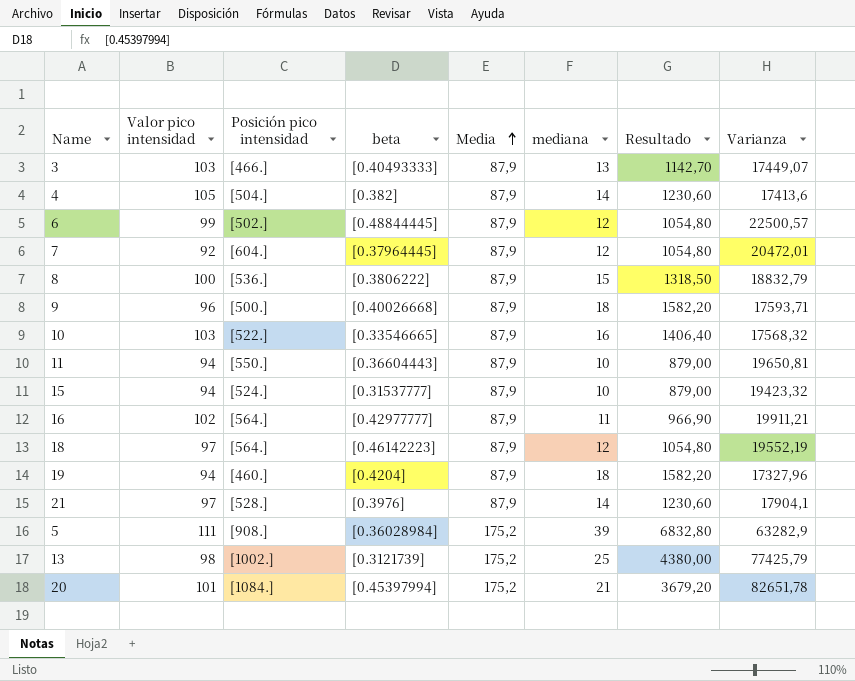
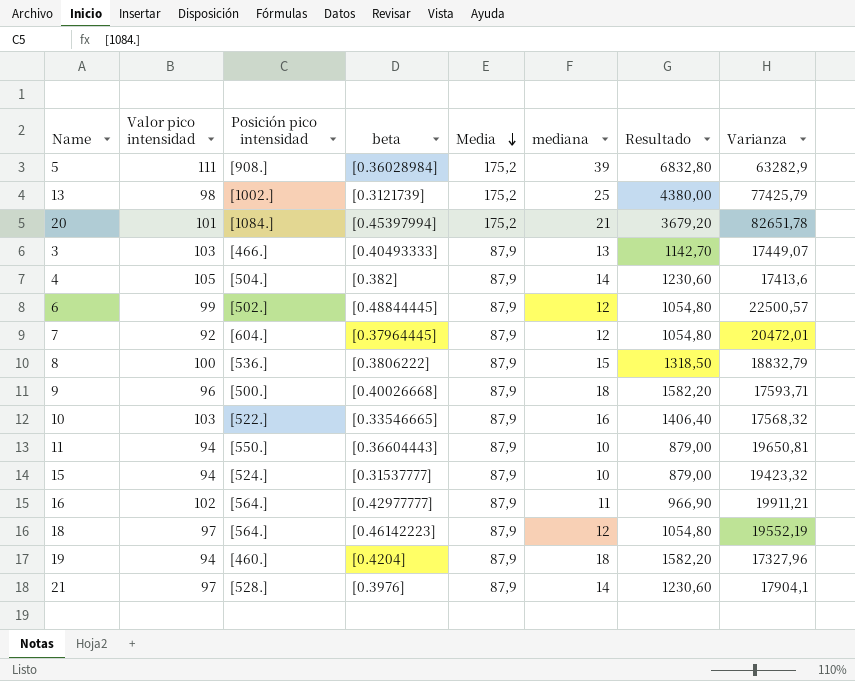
row order: Media ascending -> Media descending

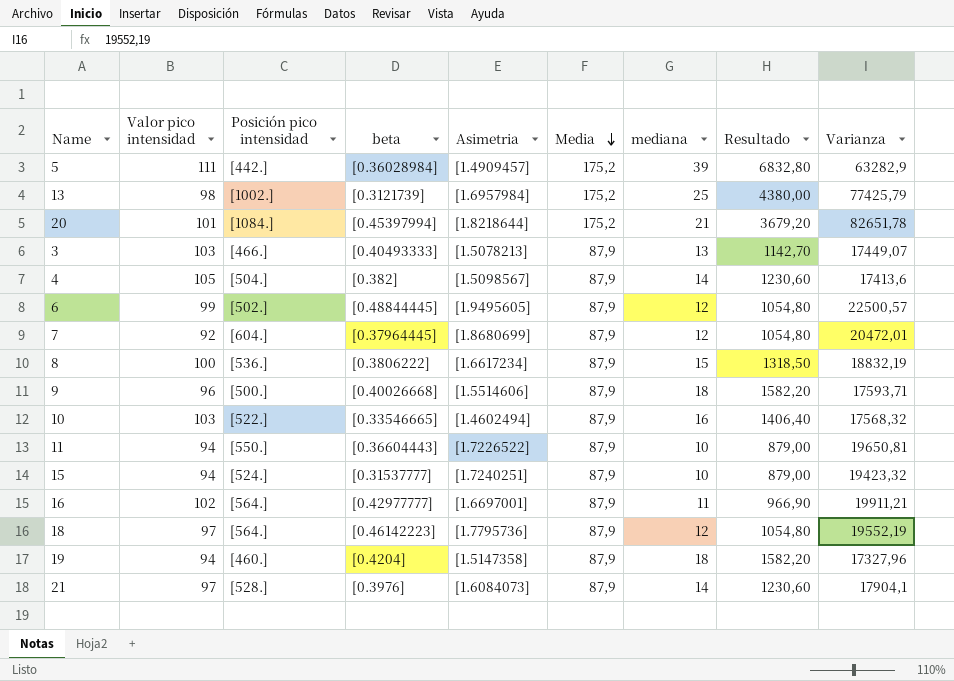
column Asimetria | position: none -> 5
5 | Posición pico intensidad: [908.] -> [442.]
8 | Varianza: 18832,79 -> 18832,19

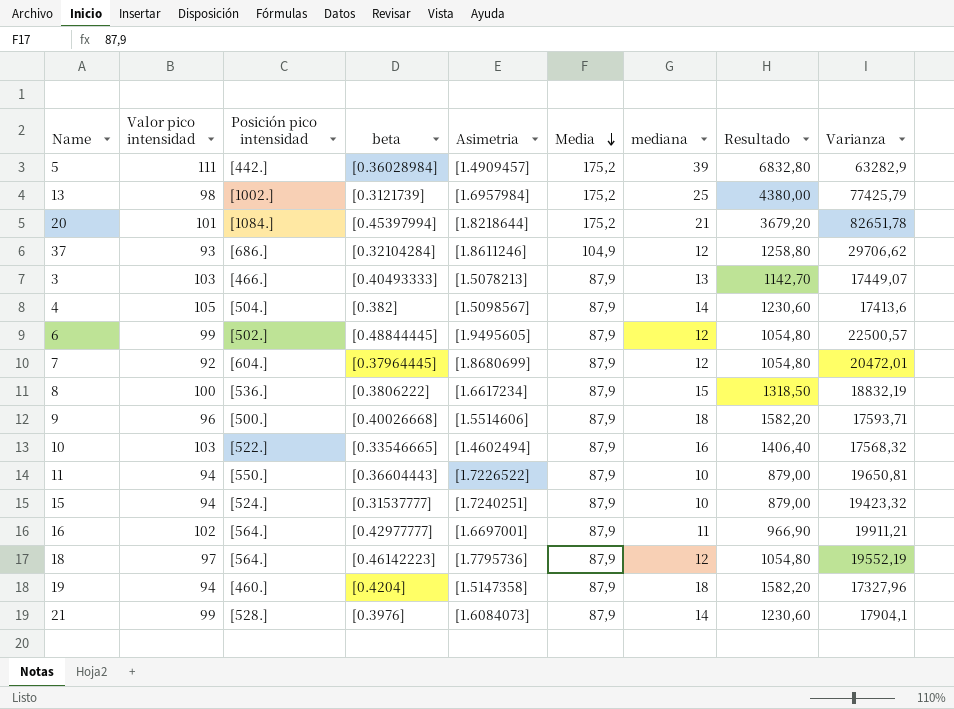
row 37: none -> 93 | [686.] | [0.32104284] | [1.8611246] | 104,9 | 12 | 1258,80 | 29706,62
21 | Valor pico intensidad: 97 -> 99

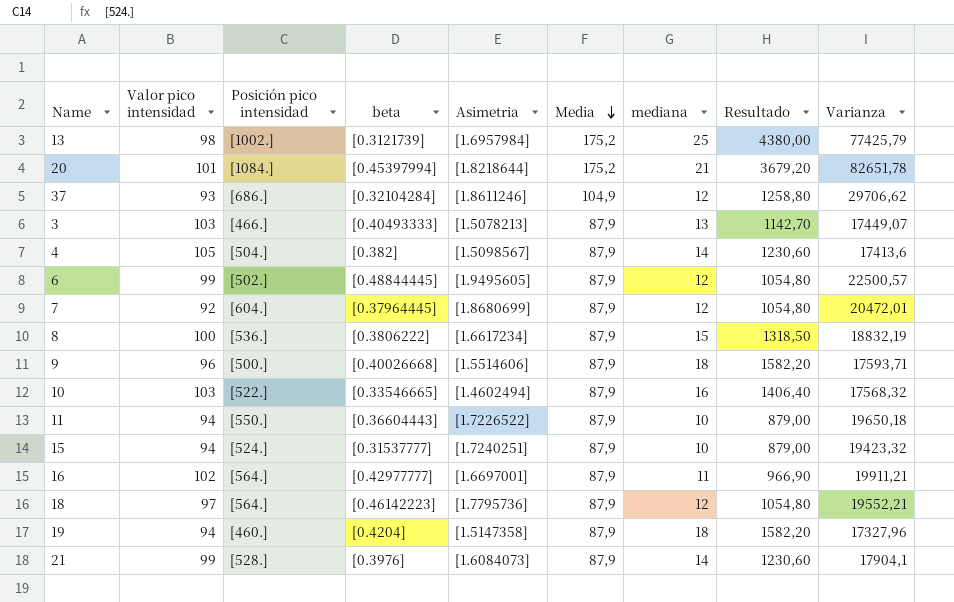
row 5: 111 | [442.] | [0.36028984] | [1.4909457] | 175,2 | 39 | 6832,80 | 63282,9 -> none
11 | Varianza: 19650,81 -> 19650,18
18 | Varianza: 19552,19 -> 19552,21

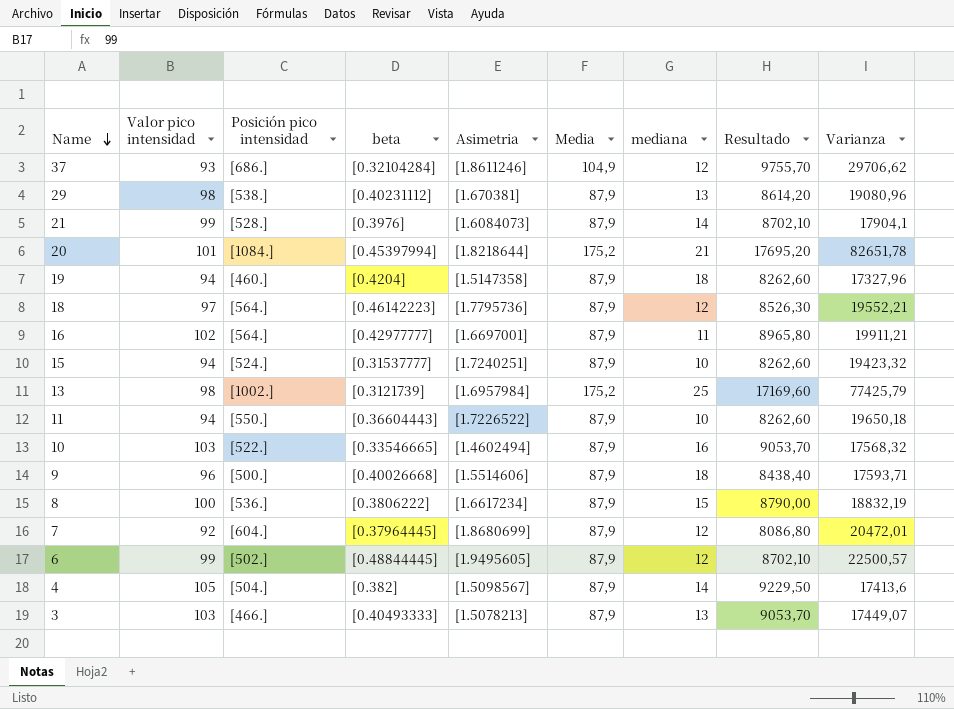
row order: Media descending -> Name descending
column Resultado | formula: [Media] * [mediana] -> [Valor pico intensidad] * [Media]
row 29: none -> 98 | [538.] | [0.40231112] | [1.670381] | 87,9 | 13 | 8614,20 | 19080,96

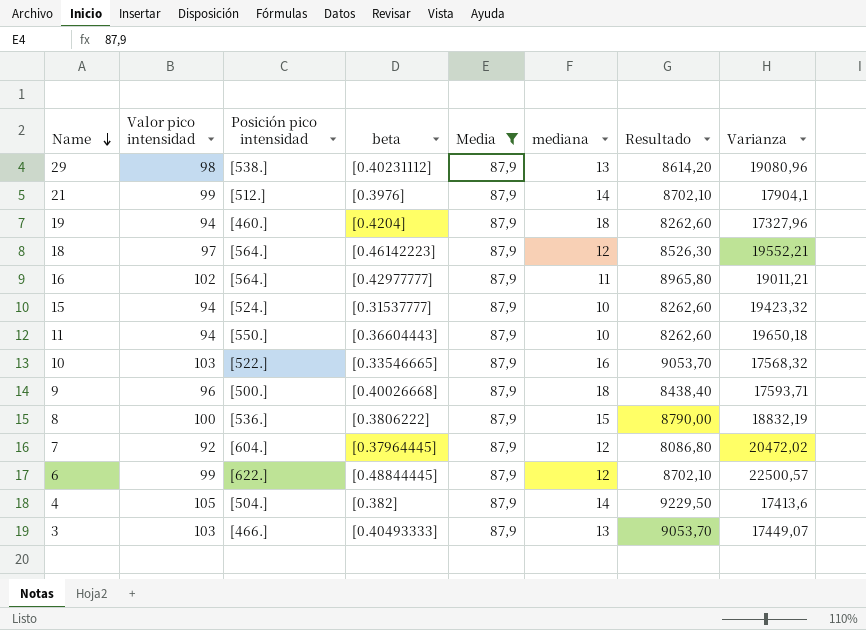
filter: none -> Media = 87,9
column Asimetria | position: 5 -> none
21 | Posición pico intensidad: [528.] -> [512.]
16 | Varianza: 19911,21 -> 19011,21
7 | Varianza: 20472,01 -> 20472,02
6 | Posición pico intensidad: [502.] -> [622.]

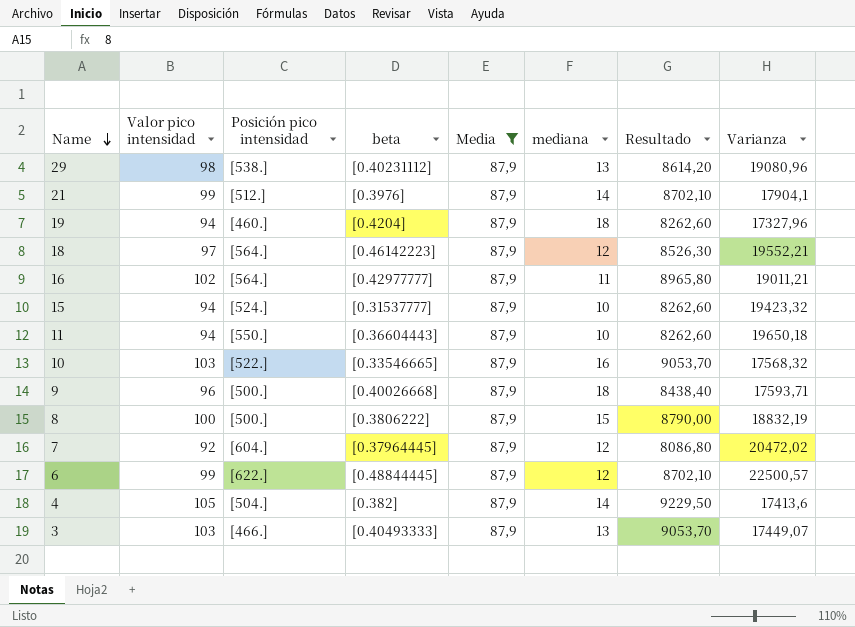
8 | Posición pico intensidad: [536.] -> [500.]

